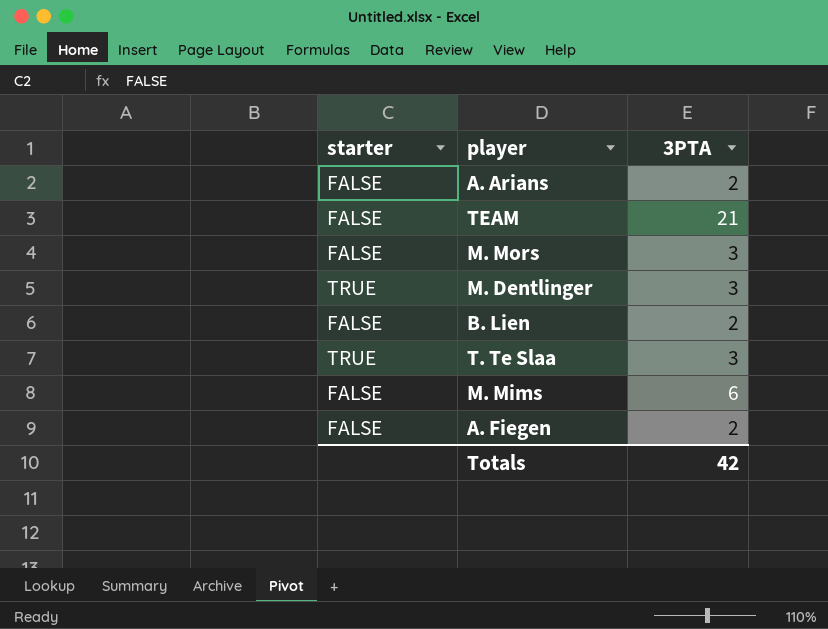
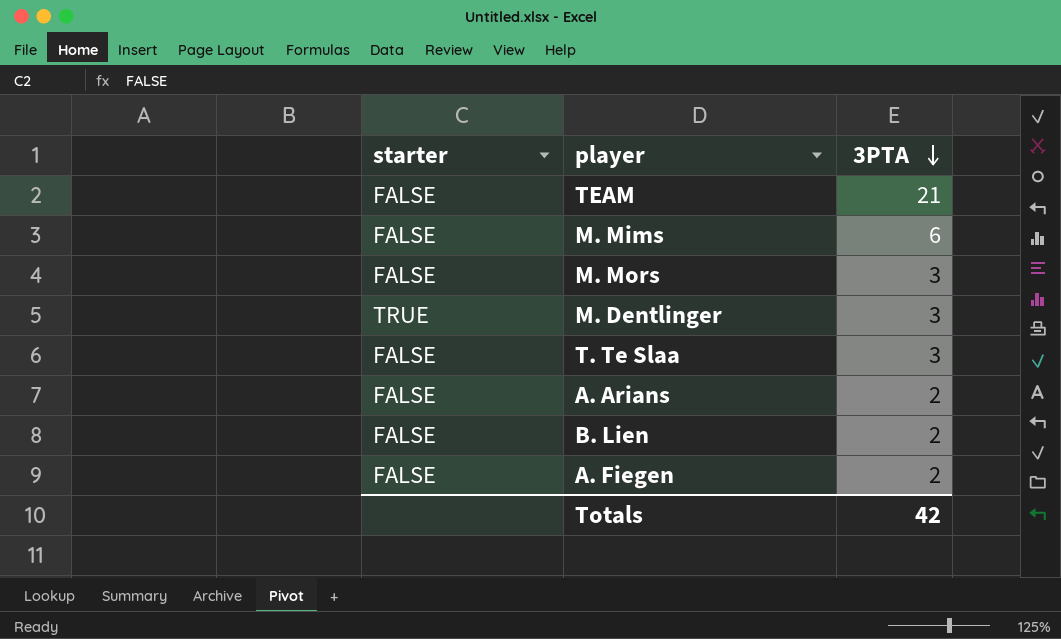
row order: none -> 3PTA descending
T. Te Slaa | starter: TRUE -> FALSE

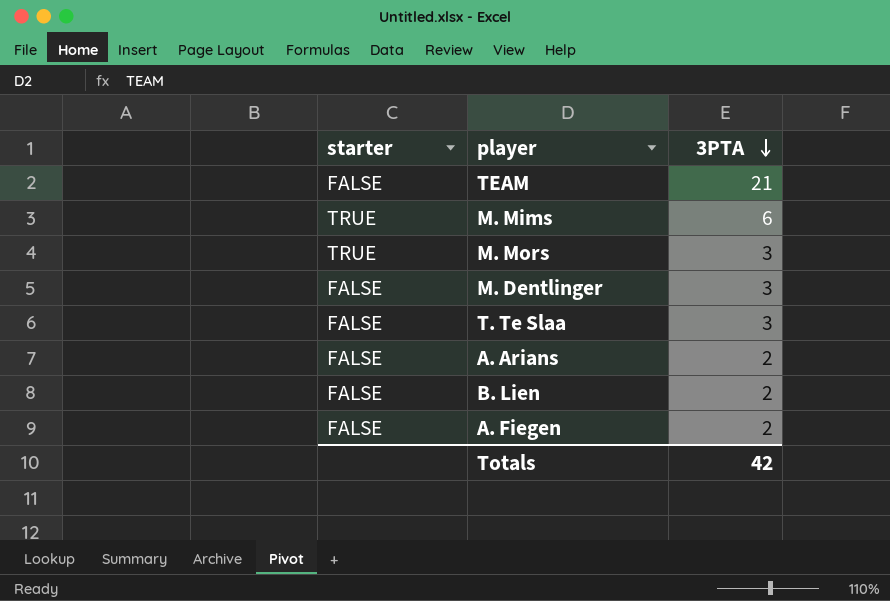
M. Mims | starter: FALSE -> TRUE
M. Mors | starter: FALSE -> TRUE
M. Dentlinger | starter: TRUE -> FALSE

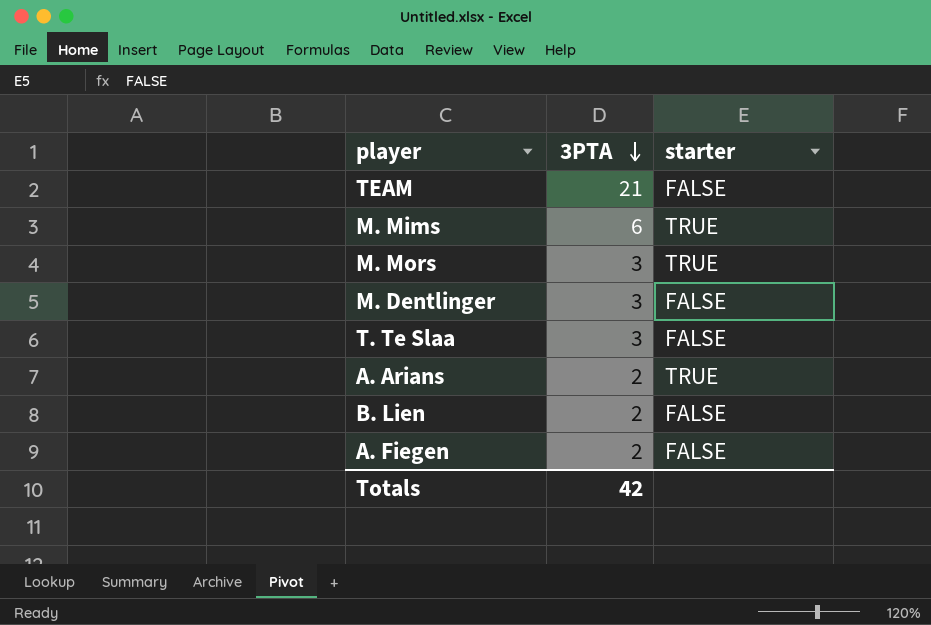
column starter | position: 1 -> 3
A. Arians | starter: FALSE -> TRUE

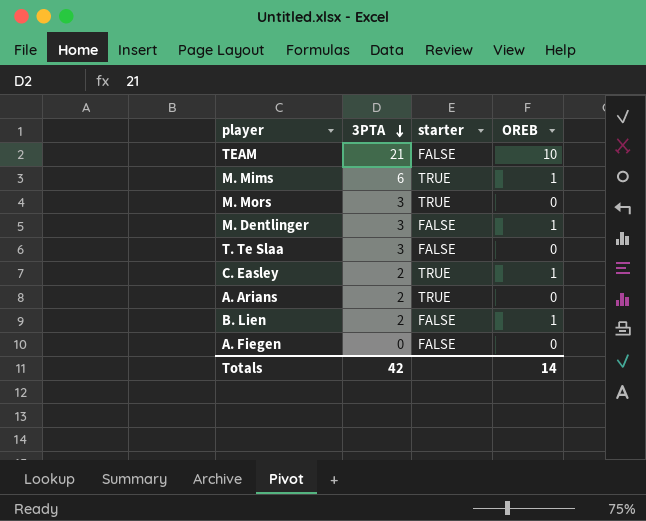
column OREB | position: none -> 4
row C. Easley: none -> 2 | TRUE | 1
A. Fiegen | 3PTA: 2 -> 0

